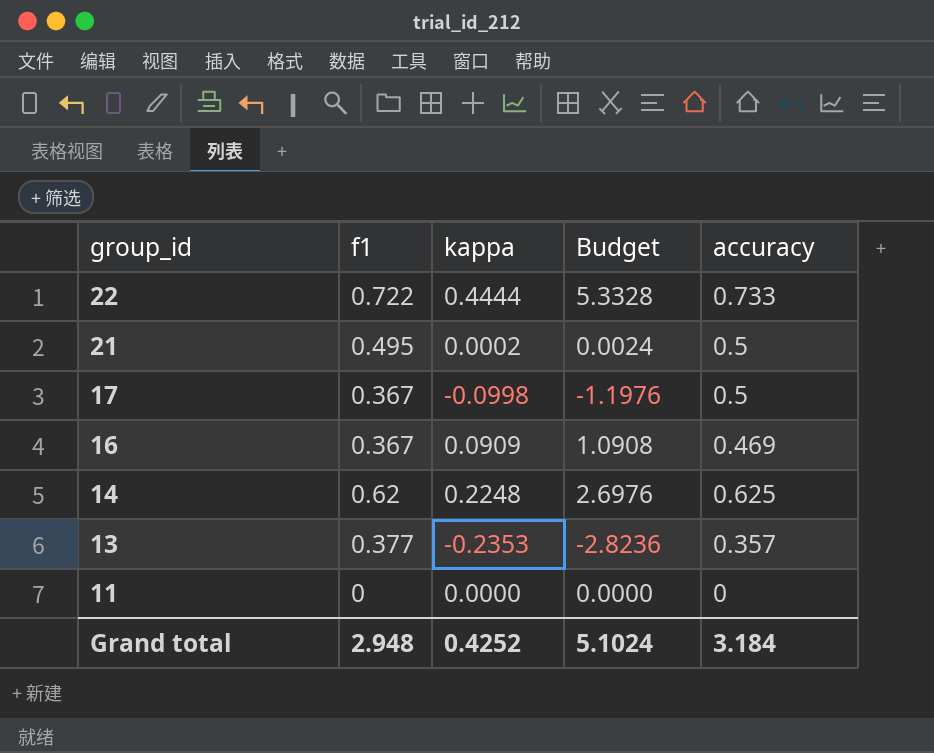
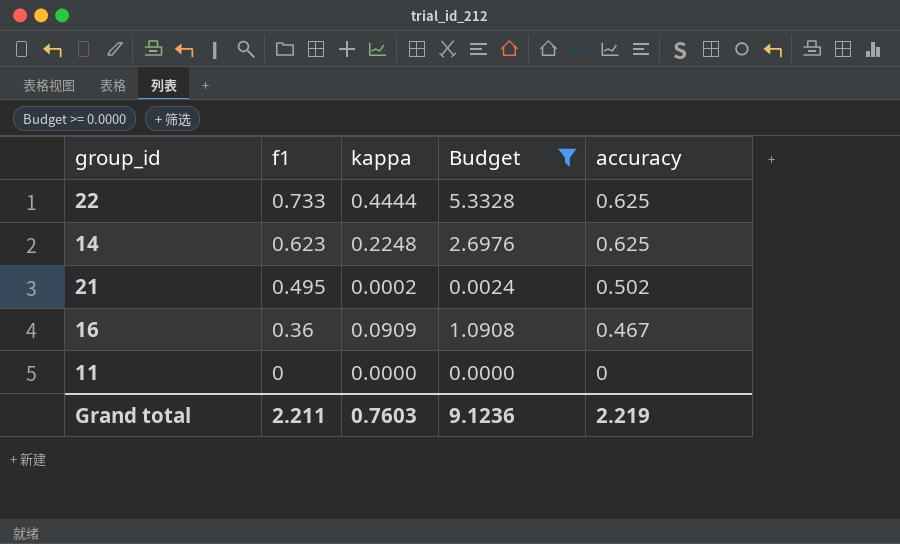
filter: none -> Budget >= 0.0000
row order: group_id descending -> f1 descending
22 | f1: 0.722 -> 0.733
22 | accuracy: 0.733 -> 0.625
14 | f1: 0.62 -> 0.623
21 | accuracy: 0.5 -> 0.502
16 | f1: 0.367 -> 0.36
16 | accuracy: 0.469 -> 0.467
Grand total | f1: 2.948 -> 2.211
Grand total | kappa: 0.4252 -> 0.7603
Grand total | Budget: 5.1024 -> 9.1236
Grand total | accuracy: 3.184 -> 2.219

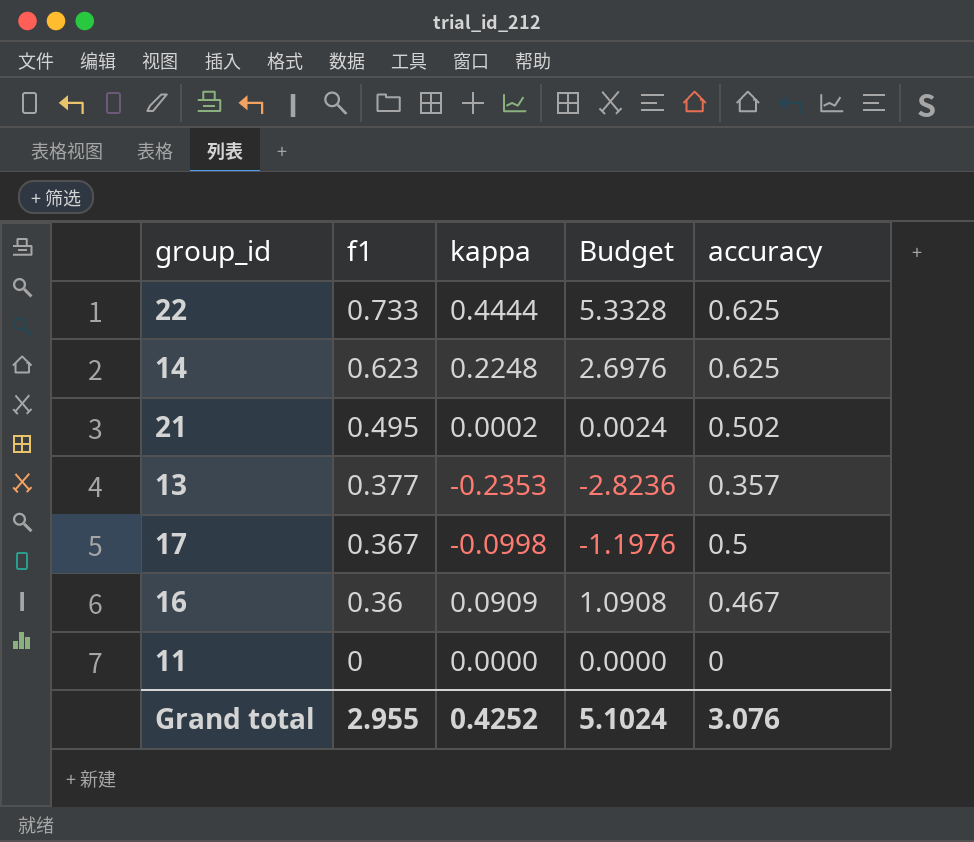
filter: Budget >= 0.0000 -> none
Grand total | f1: 2.211 -> 2.955
Grand total | kappa: 0.7603 -> 0.4252
Grand total | Budget: 9.1236 -> 5.1024
Grand total | accuracy: 2.219 -> 3.076

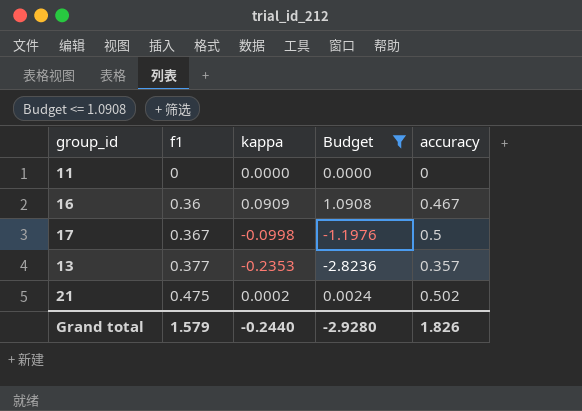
filter: none -> Budget <= 1.0908
row order: f1 descending -> f1 ascending
21 | f1: 0.495 -> 0.475
Grand total | f1: 2.955 -> 1.579
Grand total | kappa: 0.4252 -> -0.2440
Grand total | Budget: 5.1024 -> -2.9280
Grand total | accuracy: 3.076 -> 1.826

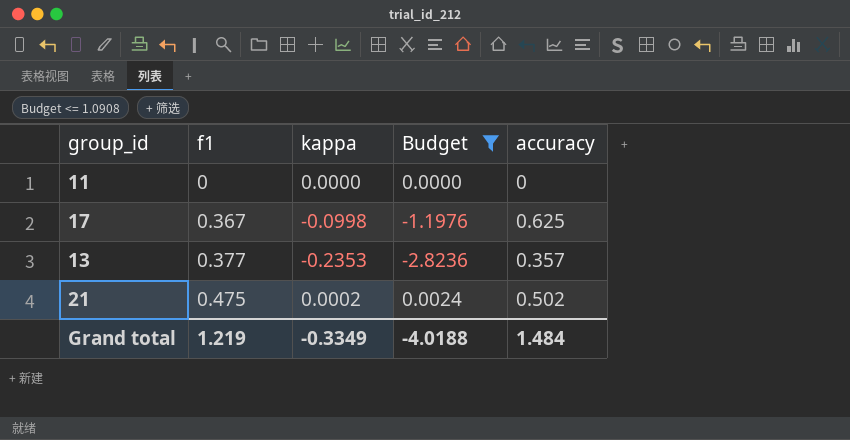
row 16: 0.36 | 0.0909 | 1.0908 | 0.467 -> none
17 | accuracy: 0.5 -> 0.625
Grand total | f1: 1.579 -> 1.219
Grand total | kappa: -0.2440 -> -0.3349
Grand total | Budget: -2.9280 -> -4.0188
Grand total | accuracy: 1.826 -> 1.484

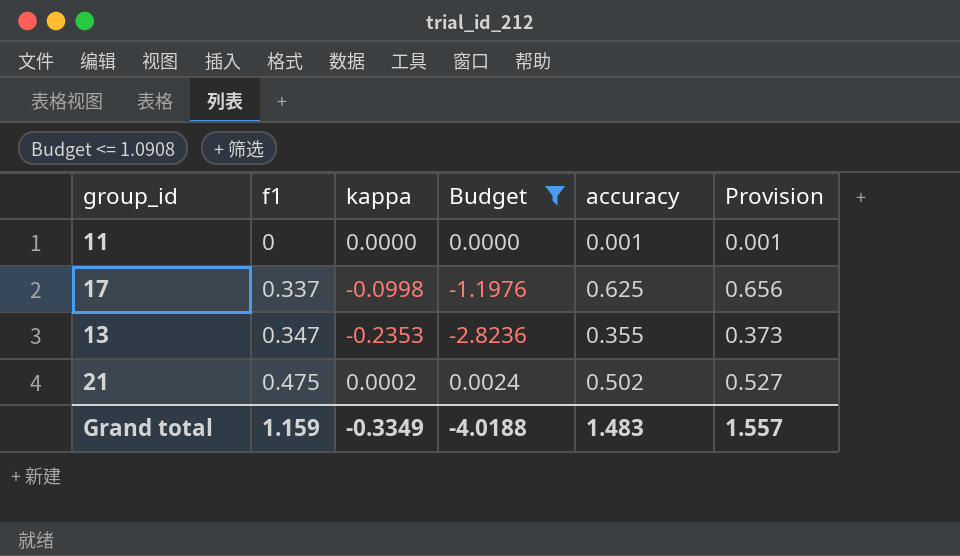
column Provision | formula: none -> [accuracy] * 1.05
11 | accuracy: 0 -> 0.001
17 | f1: 0.367 -> 0.337
13 | f1: 0.377 -> 0.347
13 | accuracy: 0.357 -> 0.355
Grand total | f1: 1.219 -> 1.159
Grand total | accuracy: 1.484 -> 1.483

